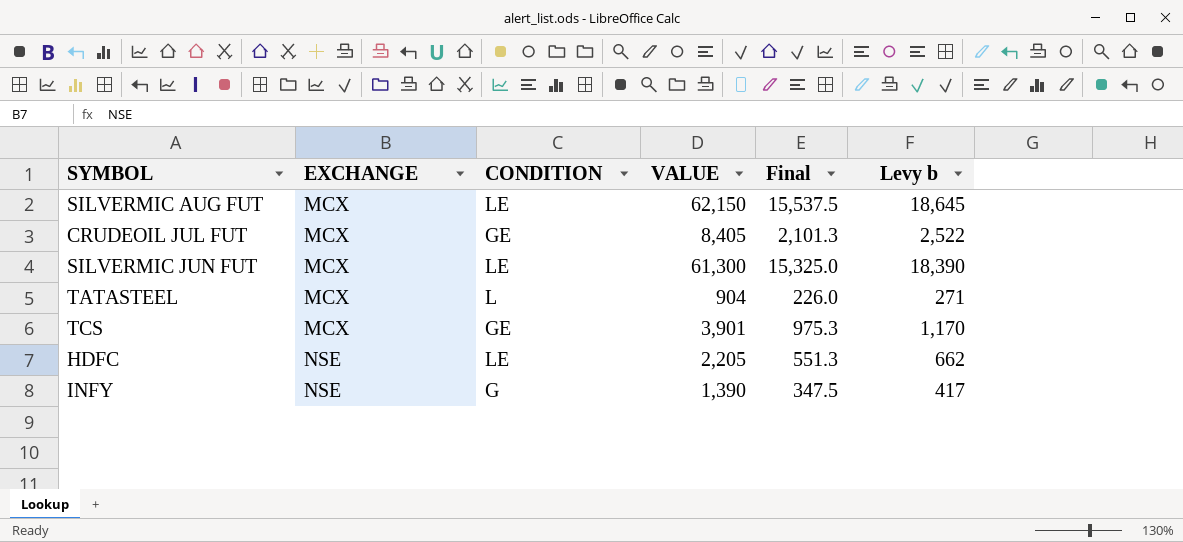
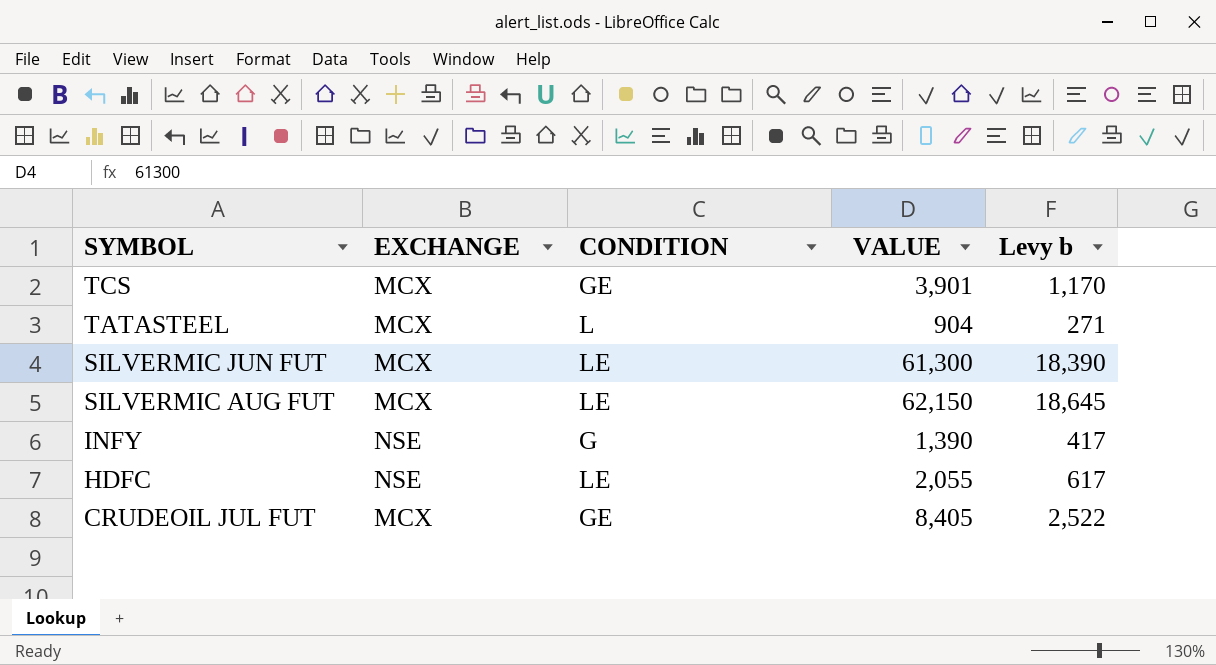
row order: EXCHANGE ascending -> SYMBOL descending
column Final | formula: [VALUE] * 0.25 -> none
HDFC | VALUE: 2,205 -> 2,055
HDFC | Levy b: 662 -> 617

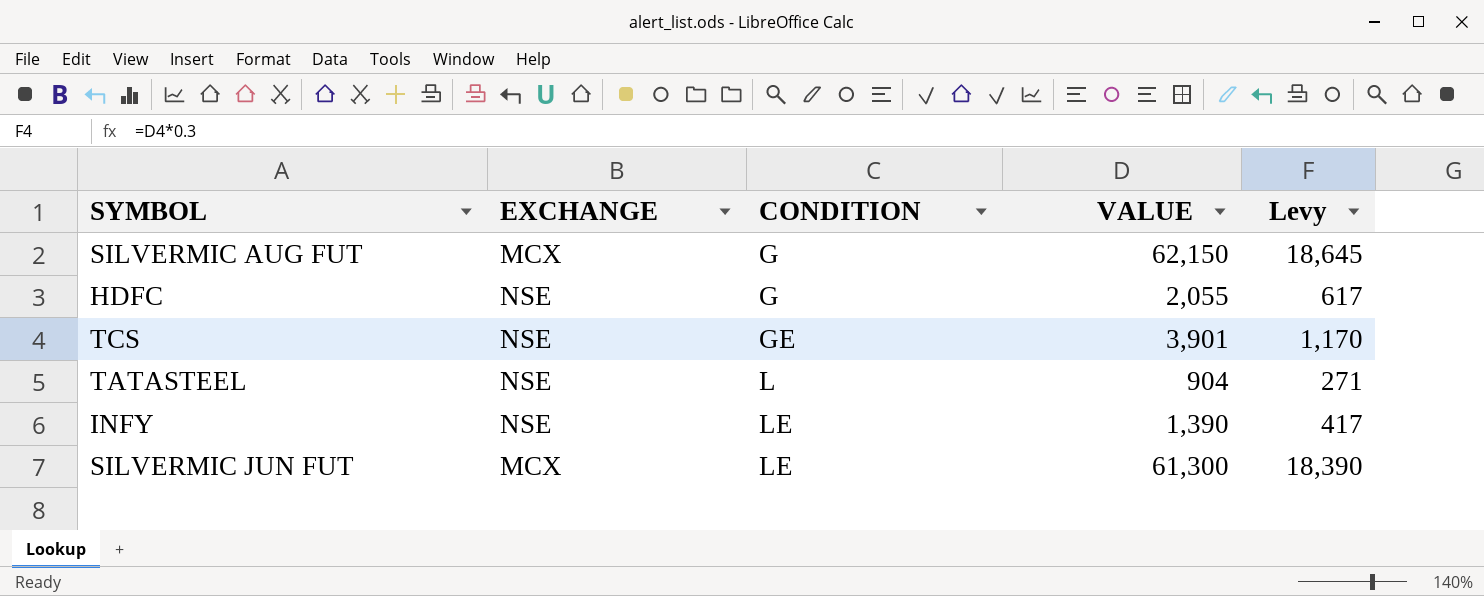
row order: SYMBOL descending -> CONDITION ascending
column name: Levy b -> Levy
row CRUDEOIL JUL FUT: MCX | GE | 8,405 | 2,522 -> none
SILVERMIC AUG FUT | CONDITION: LE -> G
HDFC | CONDITION: LE -> G
TCS | EXCHANGE: MCX -> NSE
TATASTEEL | EXCHANGE: MCX -> NSE
INFY | CONDITION: G -> LE

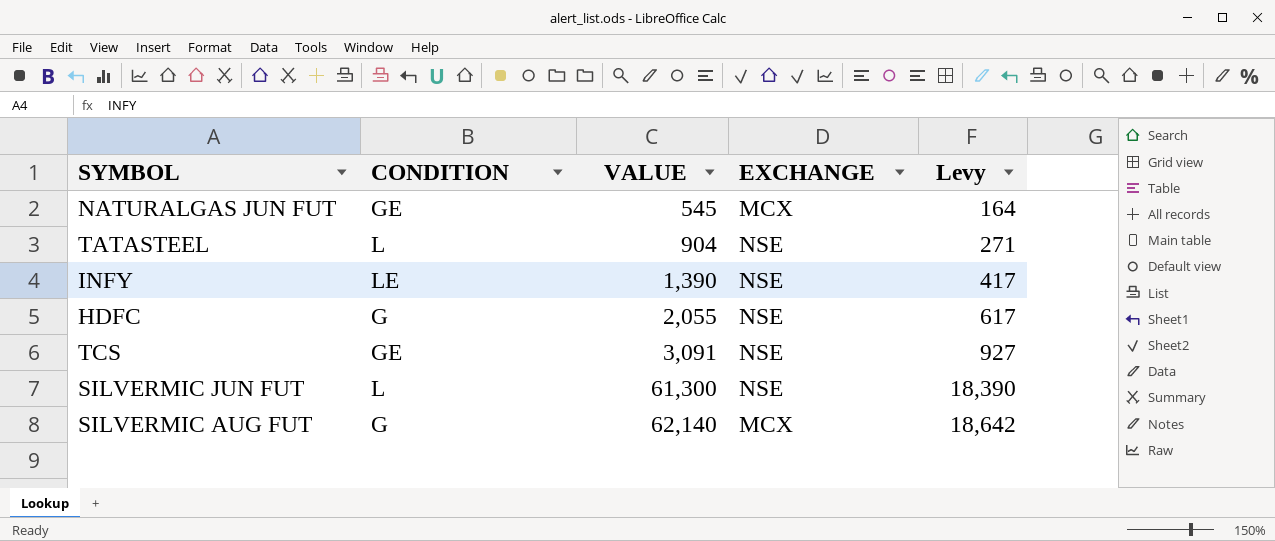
row order: CONDITION ascending -> VALUE ascending
column EXCHANGE | position: 2 -> 4
row NATURALGAS JUN FUT: none -> GE | 545 | MCX | 164
TCS | VALUE: 3,901 -> 3,091
TCS | Levy: 1,170 -> 927
SILVERMIC JUN FUT | CONDITION: LE -> L
SILVERMIC JUN FUT | EXCHANGE: MCX -> NSE
SILVERMIC AUG FUT | VALUE: 62,150 -> 62,140
SILVERMIC AUG FUT | Levy: 18,645 -> 18,642

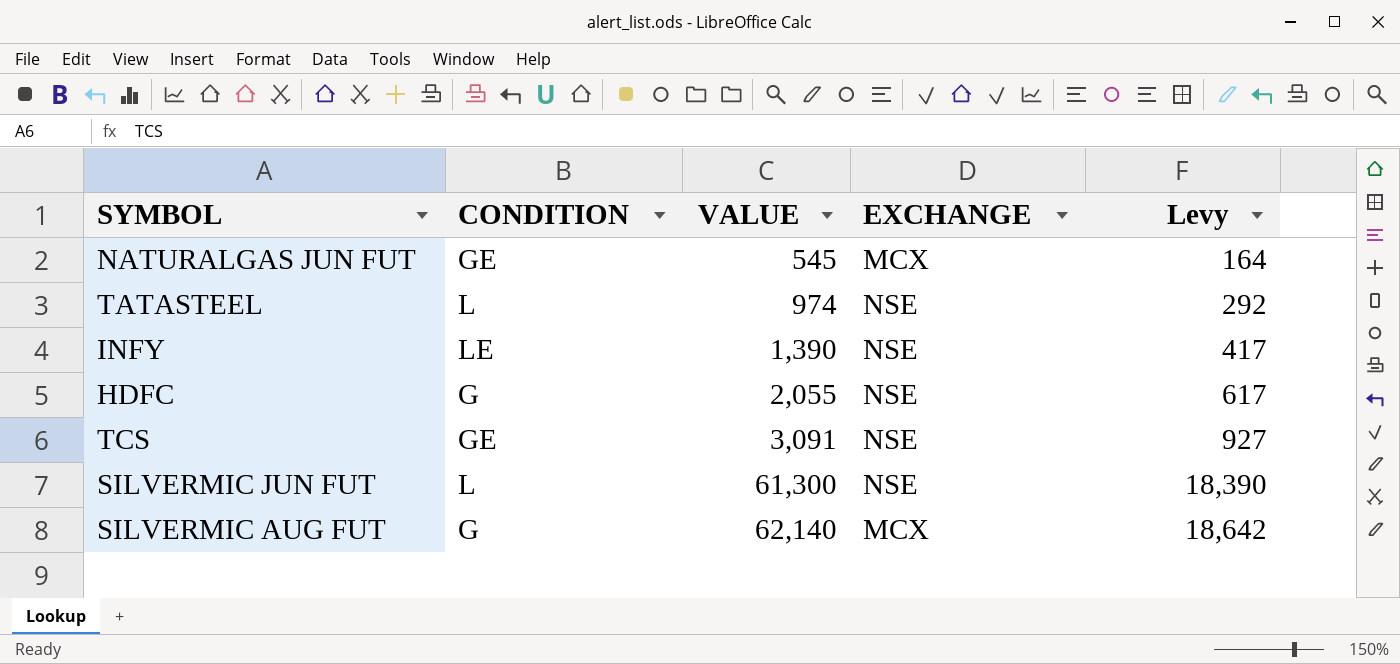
TATASTEEL | VALUE: 904 -> 974
TATASTEEL | Levy: 271 -> 292

